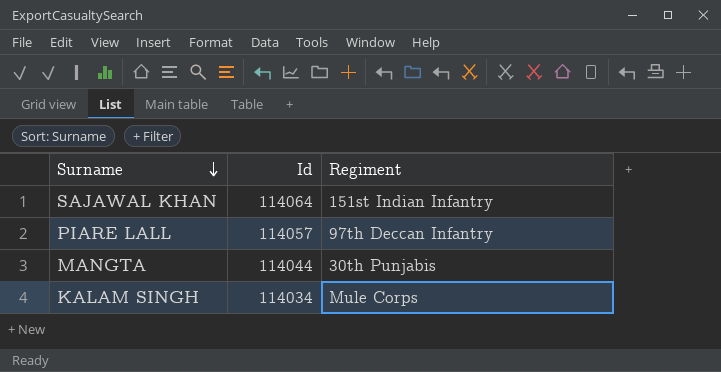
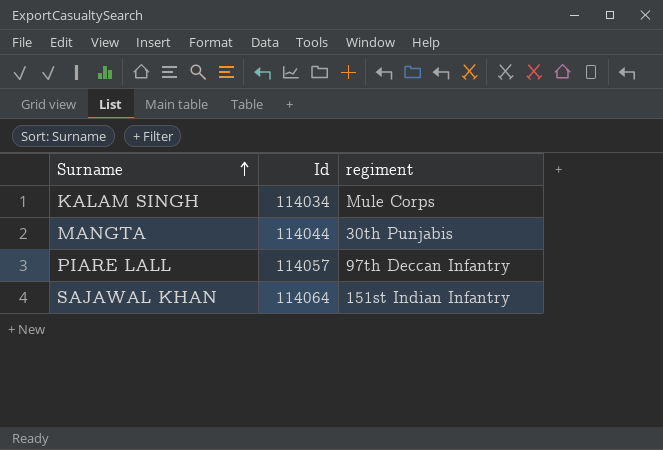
row order: Surname descending -> Surname ascending
column name: Regiment -> regiment

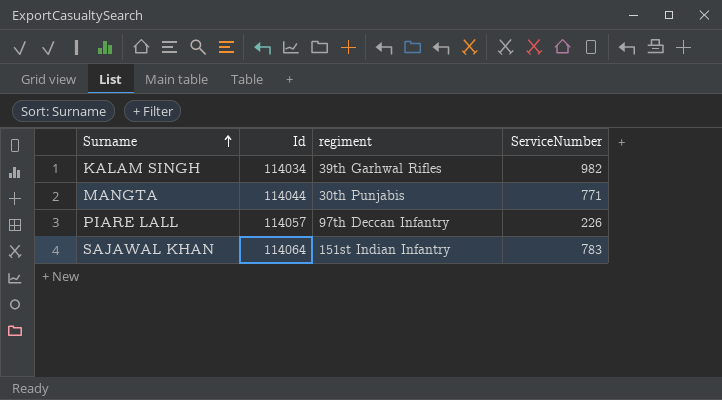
column ServiceNumber | position: none -> 4
KALAM SINGH | regiment: Mule Corps -> 39th Garhwal Rifles

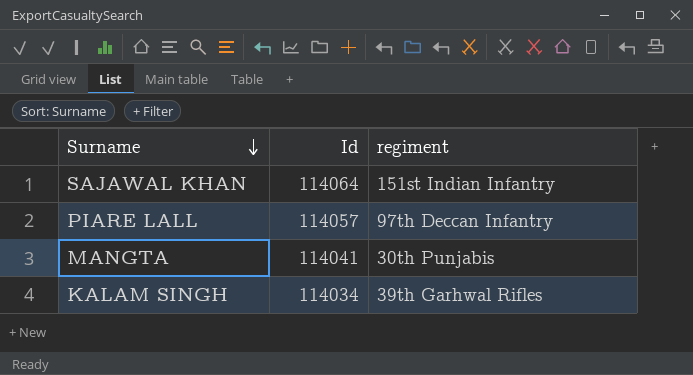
row order: Surname ascending -> Surname descending
column ServiceNumber | position: 4 -> none
MANGTA | Id: 114044 -> 114041

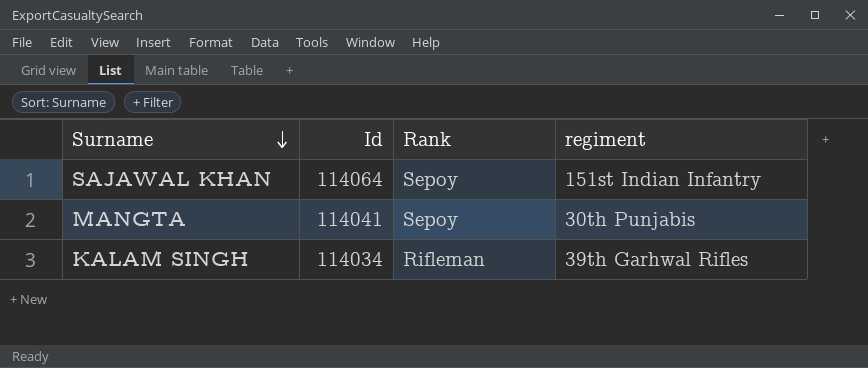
column Rank | position: none -> 3
row PIARE LALL: 114057 | 97th Deccan Infantry -> none

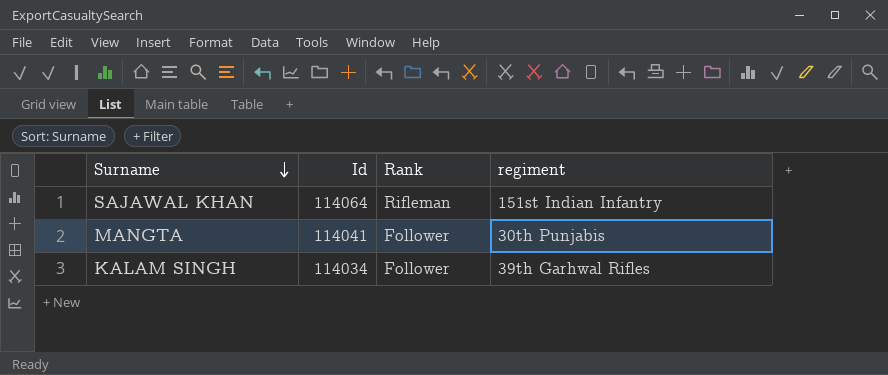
SAJAWAL KHAN | Rank: Sepoy -> Rifleman
MANGTA | Rank: Sepoy -> Follower
KALAM SINGH | Rank: Rifleman -> Follower

